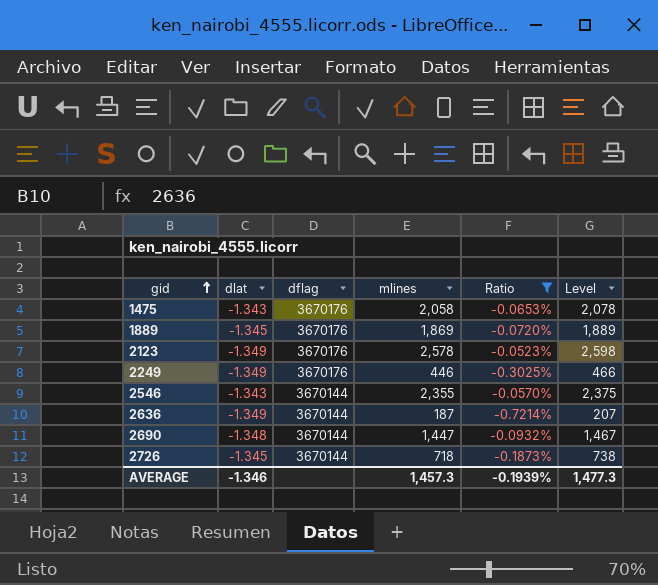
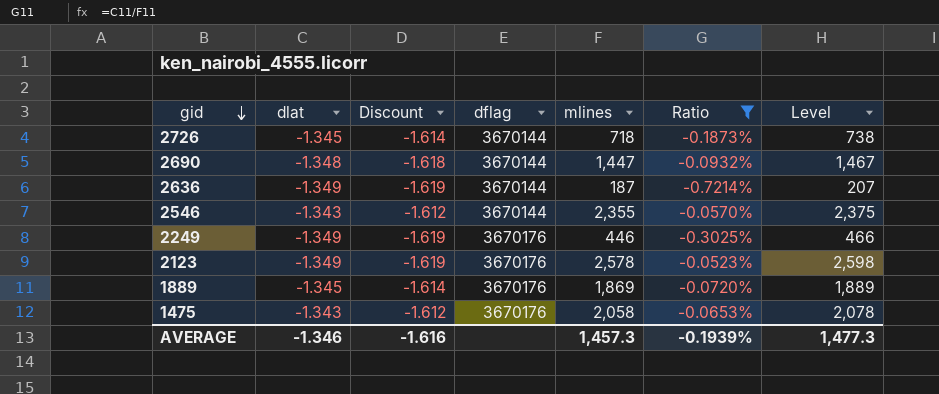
row order: gid ascending -> gid descending
column Discount | formula: none -> [dlat] * 1.2

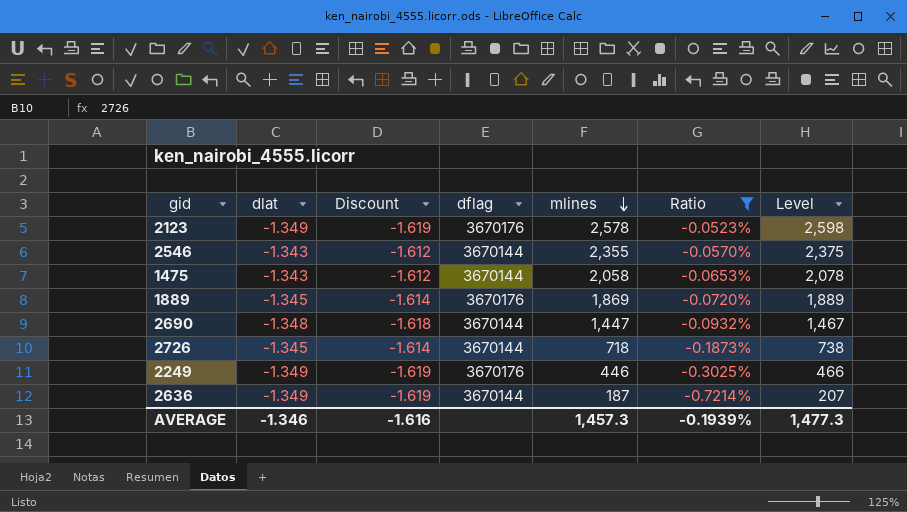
row order: gid descending -> mlines descending
1475 | dflag: 3670176 -> 3670144

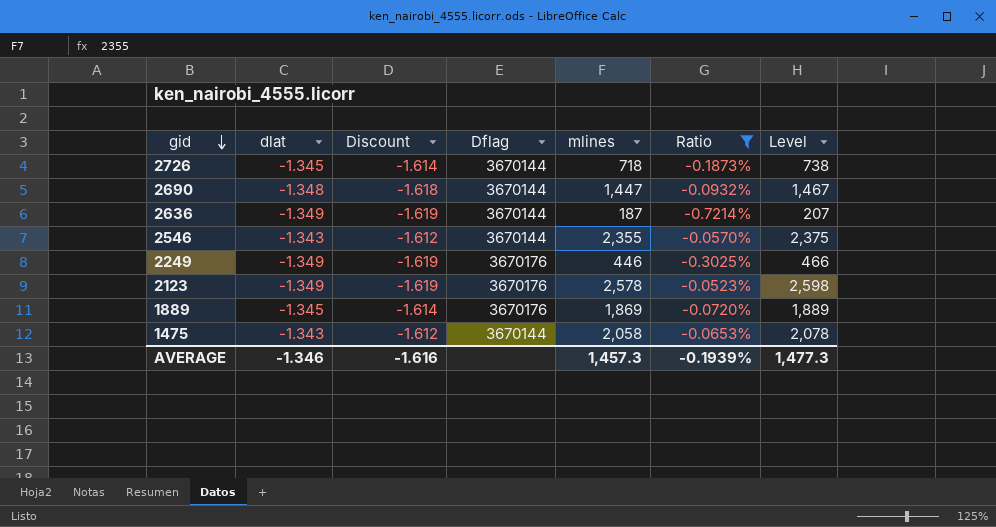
row order: mlines descending -> gid descending
column name: dflag -> Dflag

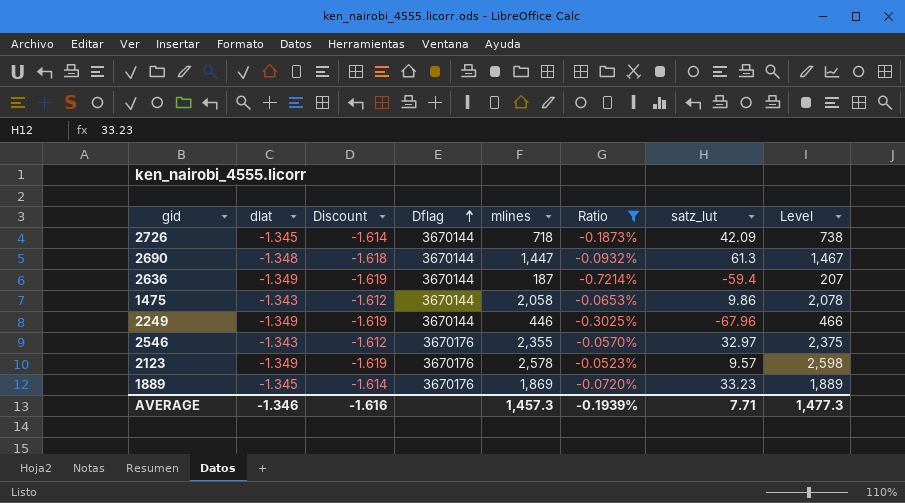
row order: gid descending -> Dflag ascending
column satz_lut | position: none -> 7
2249 | Dflag: 3670176 -> 3670144
2546 | Dflag: 3670144 -> 3670176

